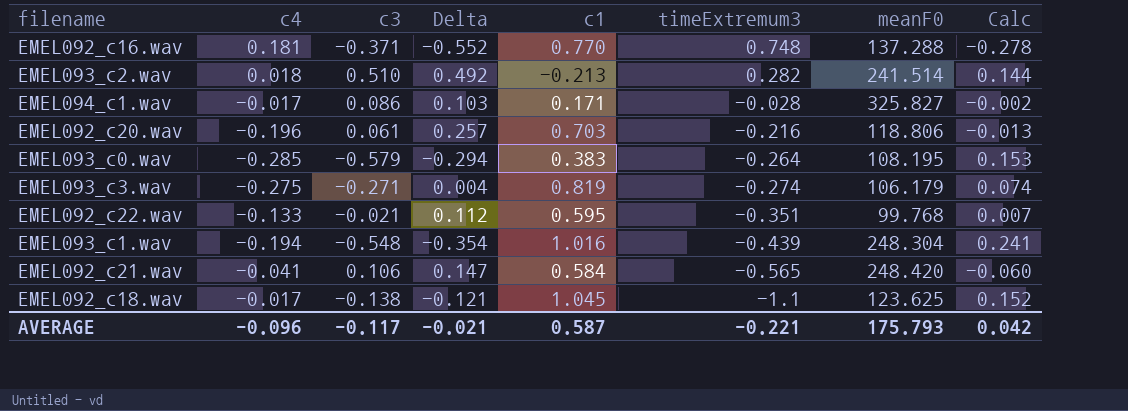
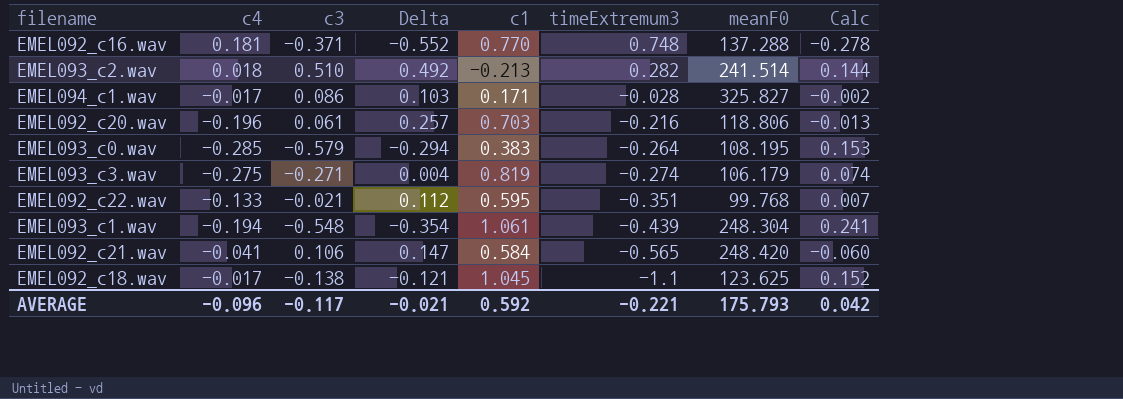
EMEL093_c1.wav | c1: 1.016 -> 1.061
AVERAGE | c1: 0.587 -> 0.592

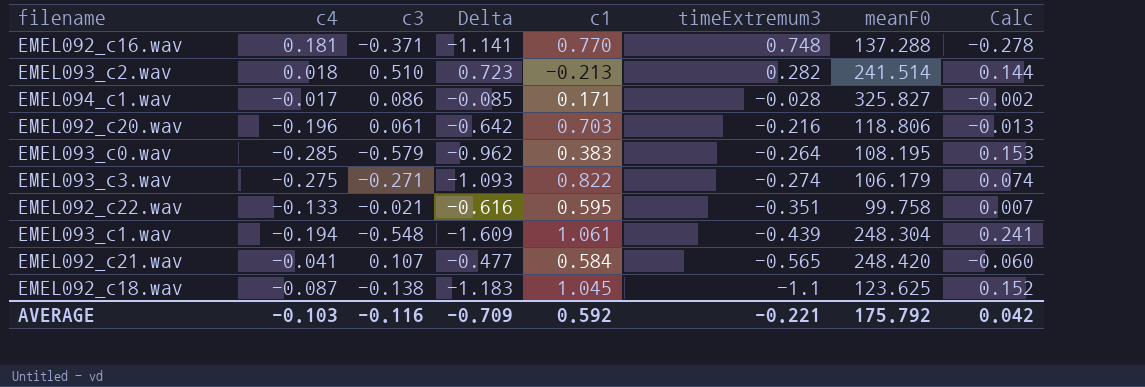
column Delta | formula: [c3] - [c4] -> [c3] - [c1]
EMEL093_c3.wav | c1: 0.819 -> 0.822
EMEL092_c22.wav | meanF0: 99.768 -> 99.758
EMEL092_c21.wav | c3: 0.106 -> 0.107
EMEL092_c18.wav | c4: -0.017 -> -0.087
AVERAGE | c4: -0.096 -> -0.103
AVERAGE | c3: -0.117 -> -0.116
AVERAGE | Delta: -0.021 -> -0.709
AVERAGE | meanF0: 175.793 -> 175.792

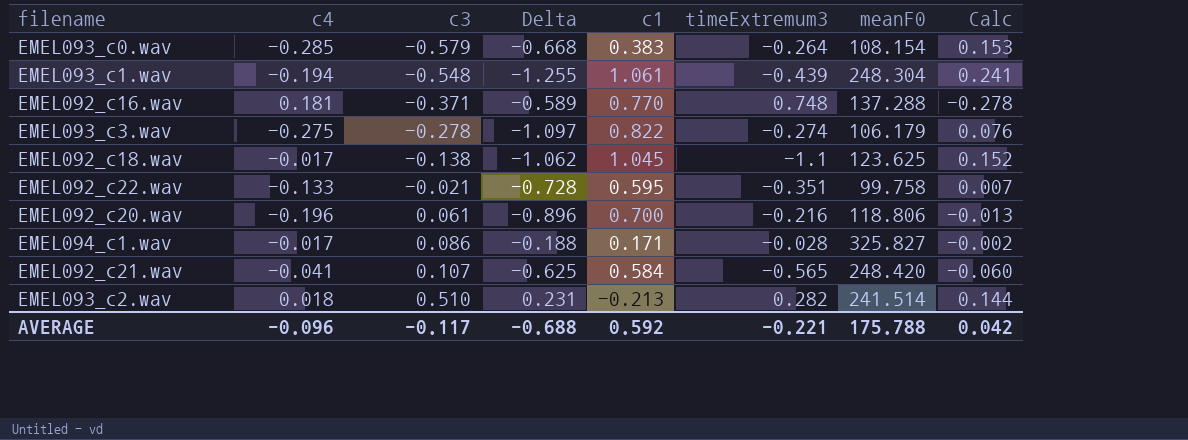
row order: timeExtremum3 descending -> c3 ascending
column Delta | formula: [c3] - [c1] -> [c4] - [c1]
EMEL093_c0.wav | meanF0: 108.195 -> 108.154
EMEL093_c3.wav | c3: -0.271 -> -0.278
EMEL093_c3.wav | Calc: 0.074 -> 0.076
EMEL092_c18.wav | c4: -0.087 -> -0.017
EMEL092_c20.wav | c1: 0.703 -> 0.700
AVERAGE | c4: -0.103 -> -0.096
AVERAGE | c3: -0.116 -> -0.117
AVERAGE | Delta: -0.709 -> -0.688
AVERAGE | meanF0: 175.792 -> 175.788

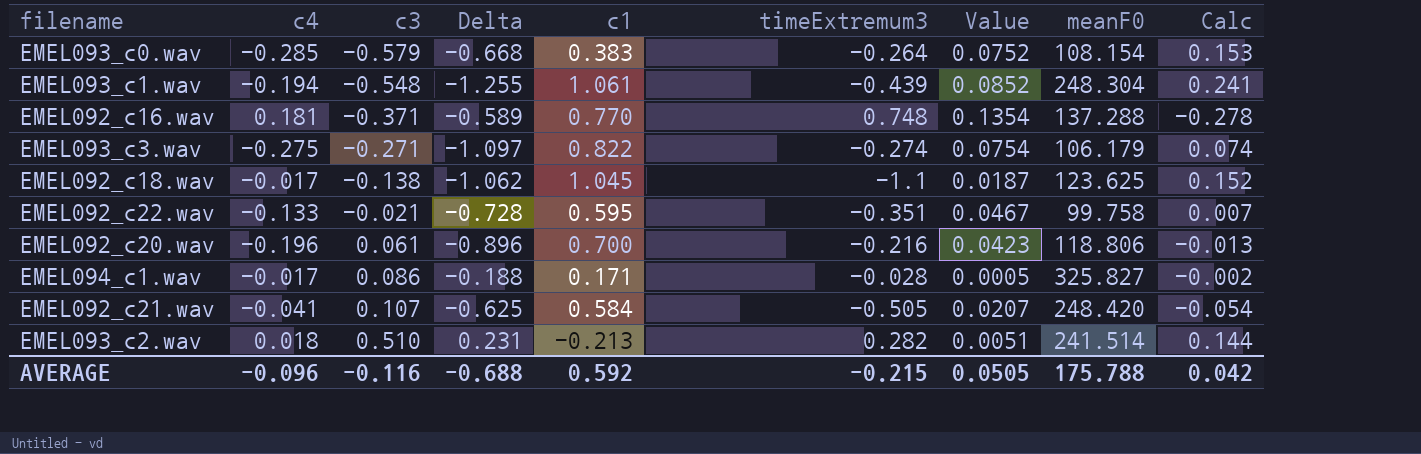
column Value | formula: none -> [c4] * [timeExtremum3]
EMEL093_c3.wav | c3: -0.278 -> -0.271
EMEL093_c3.wav | Calc: 0.076 -> 0.074
EMEL092_c21.wav | timeExtremum3: -0.565 -> -0.505
EMEL092_c21.wav | Calc: -0.060 -> -0.054
AVERAGE | c3: -0.117 -> -0.116
AVERAGE | timeExtremum3: -0.221 -> -0.215

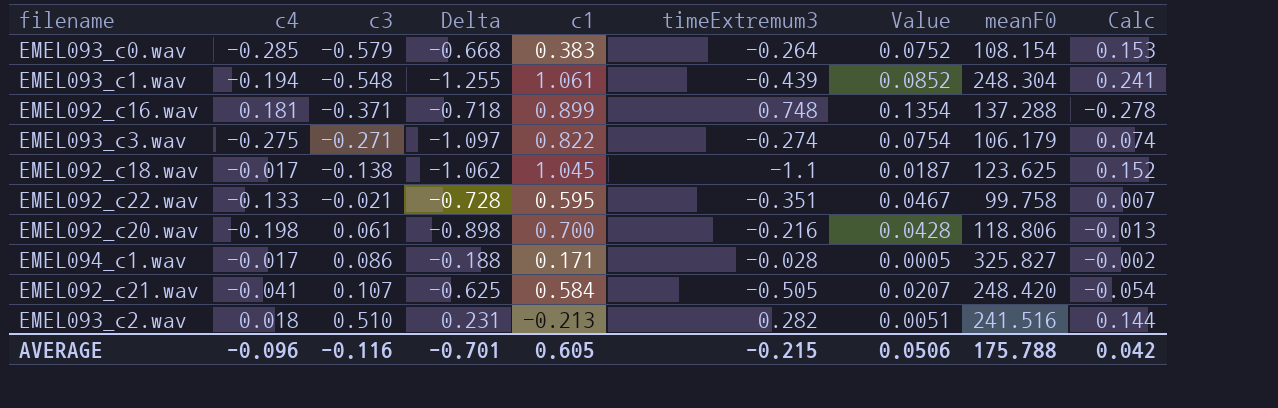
EMEL092_c16.wav | Delta: -0.589 -> -0.718
EMEL092_c16.wav | c1: 0.770 -> 0.899
EMEL092_c20.wav | c4: -0.196 -> -0.198
EMEL092_c20.wav | Delta: -0.896 -> -0.898
EMEL092_c20.wav | Value: 0.0423 -> 0.0428
EMEL093_c2.wav | meanF0: 241.514 -> 241.516
AVERAGE | Delta: -0.688 -> -0.701
AVERAGE | c1: 0.592 -> 0.605
AVERAGE | Value: 0.0505 -> 0.0506

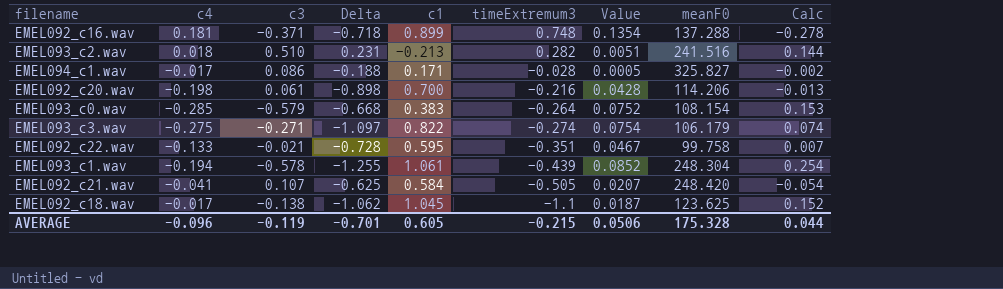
row order: c3 ascending -> timeExtremum3 descending
EMEL092_c20.wav | meanF0: 118.806 -> 114.206
EMEL093_c1.wav | c3: -0.548 -> -0.578
EMEL093_c1.wav | Calc: 0.241 -> 0.254
AVERAGE | c3: -0.116 -> -0.119
AVERAGE | meanF0: 175.788 -> 175.328
AVERAGE | Calc: 0.042 -> 0.044

